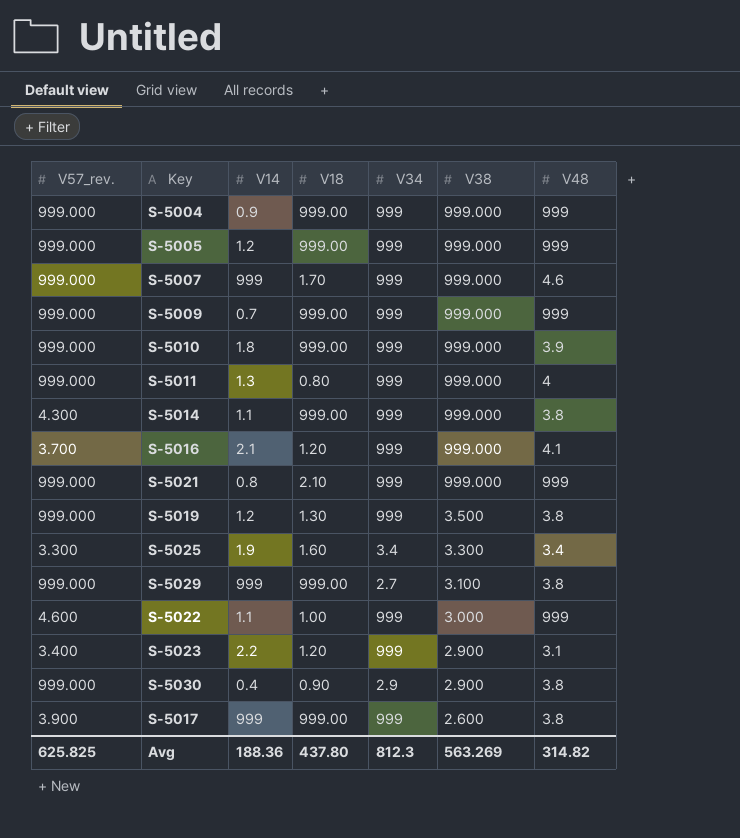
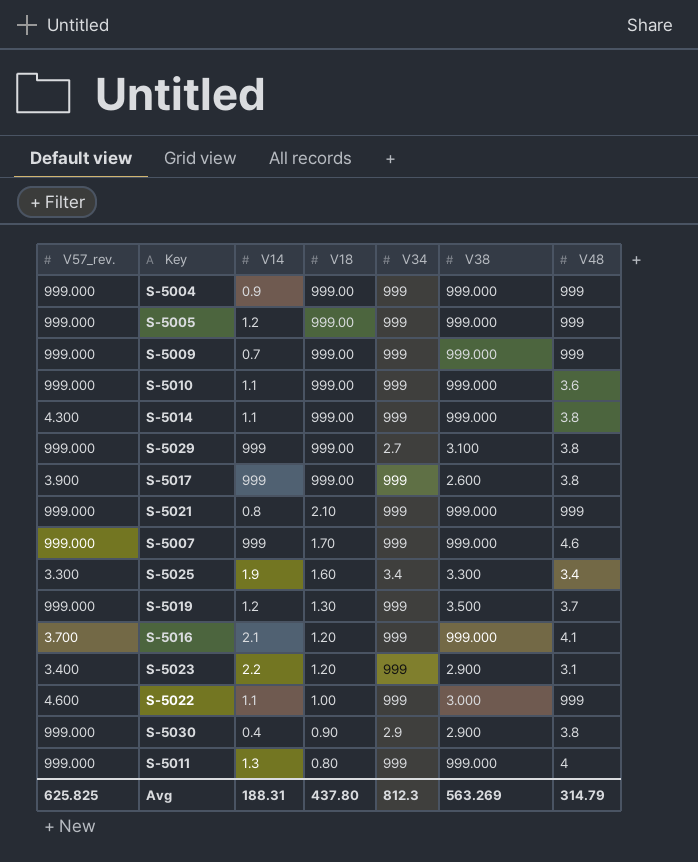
row order: V38 descending -> V18 descending
S-5010 | V14: 1.8 -> 1.1
S-5010 | V48: 3.9 -> 3.6
S-5019 | V48: 3.8 -> 3.7
Avg | V14: 188.36 -> 188.31
Avg | V48: 314.82 -> 314.79

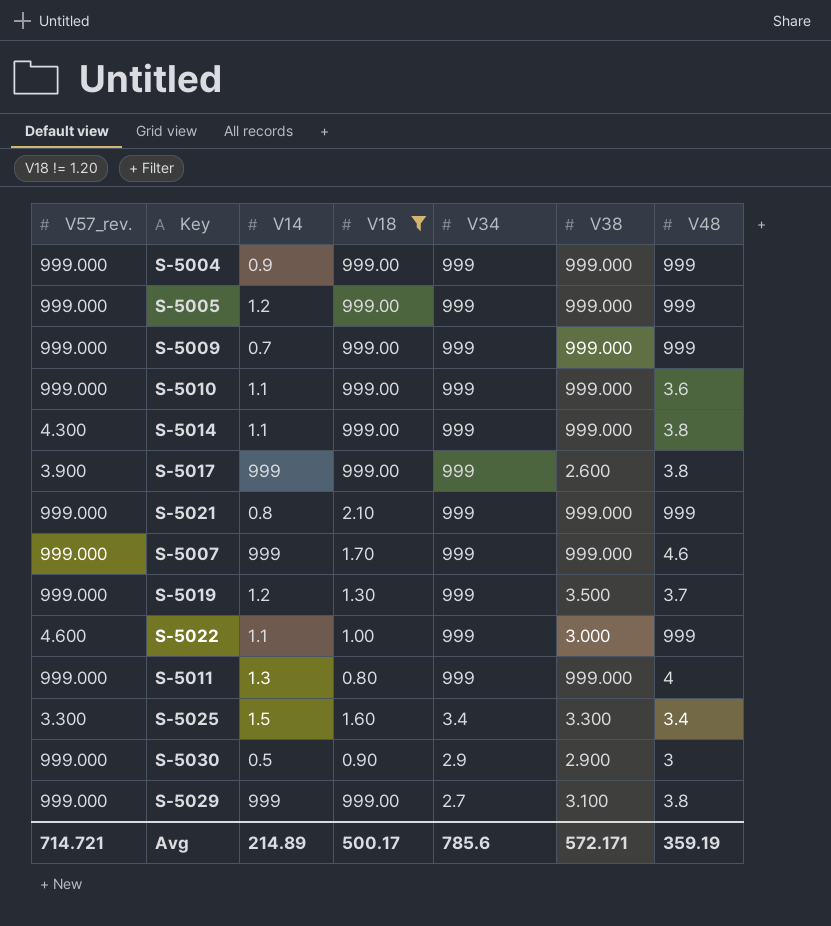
filter: none -> V18 != 1.20
row order: V18 descending -> V34 descending
S-5025 | V14: 1.9 -> 1.5
S-5030 | V14: 0.4 -> 0.5
S-5030 | V48: 3.8 -> 3
Avg | V57_rev.: 625.825 -> 714.721
Avg | V14: 188.31 -> 214.89
Avg | V18: 437.80 -> 500.17
Avg | V34: 812.3 -> 785.6
Avg | V38: 563.269 -> 572.171
Avg | V48: 314.79 -> 359.19

